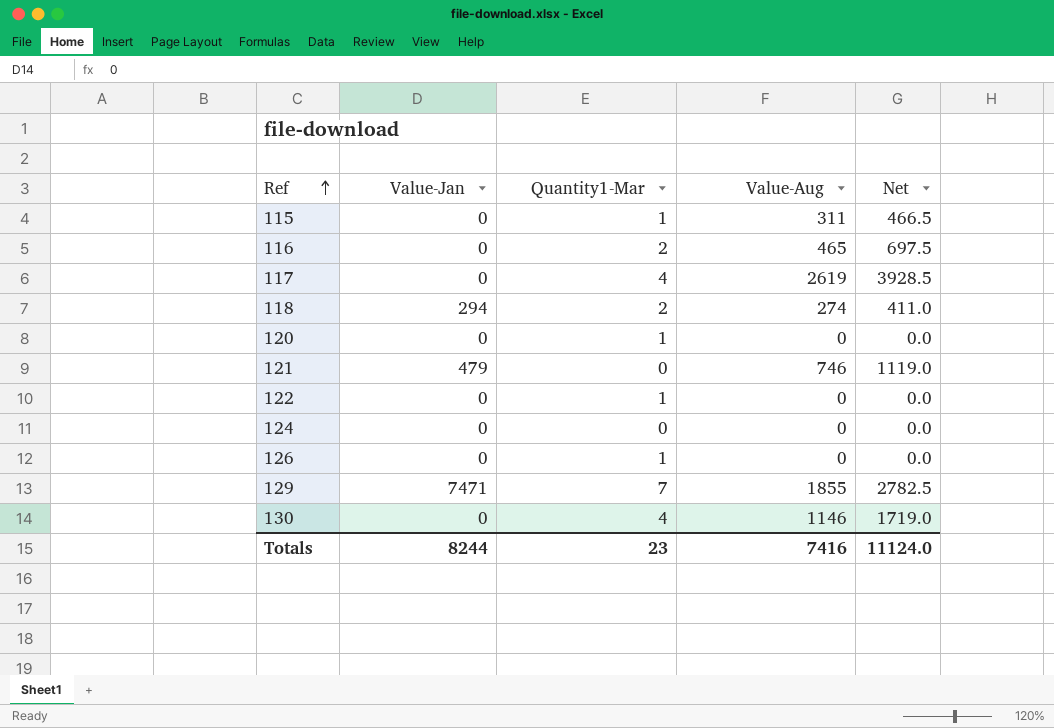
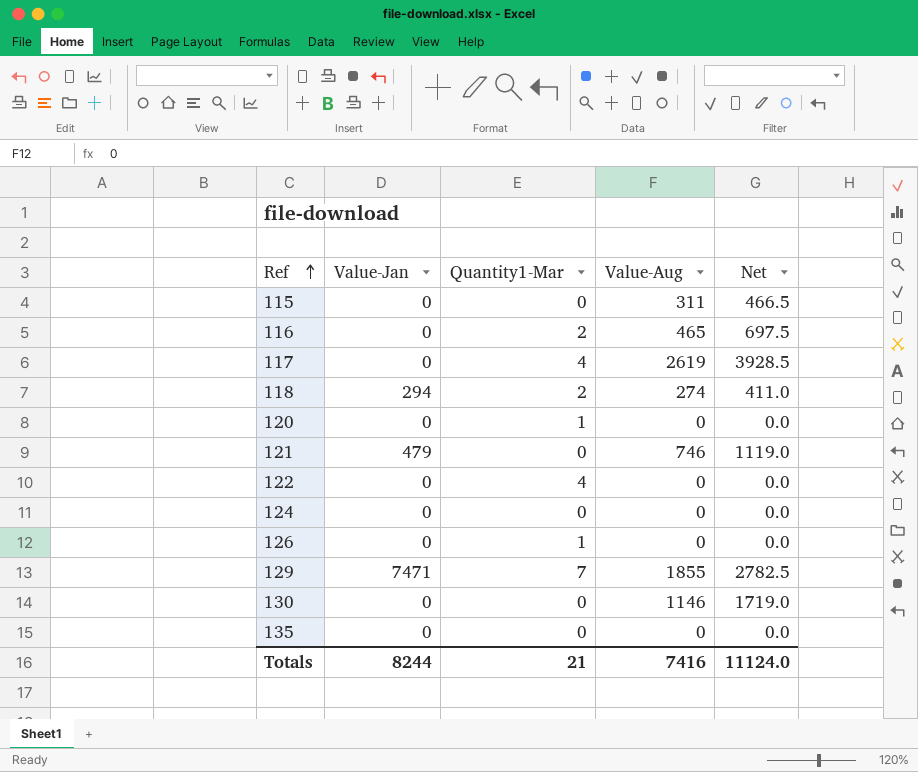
115 | Quantity1-Mar: 1 -> 0
122 | Quantity1-Mar: 1 -> 4
130 | Quantity1-Mar: 4 -> 0
row 135: none -> 0 | 0 | 0 | 0.0
Totals | Quantity1-Mar: 23 -> 21

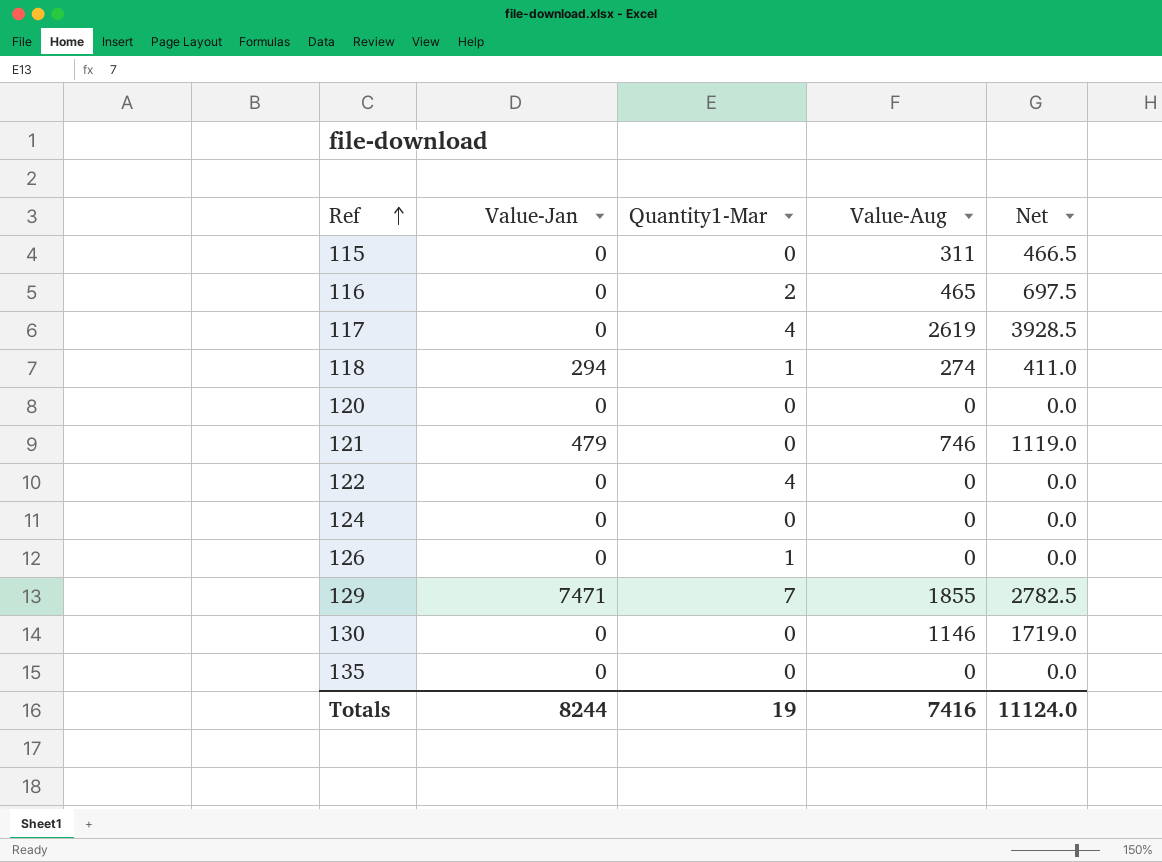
118 | Quantity1-Mar: 2 -> 1
120 | Quantity1-Mar: 1 -> 0
Totals | Quantity1-Mar: 21 -> 19

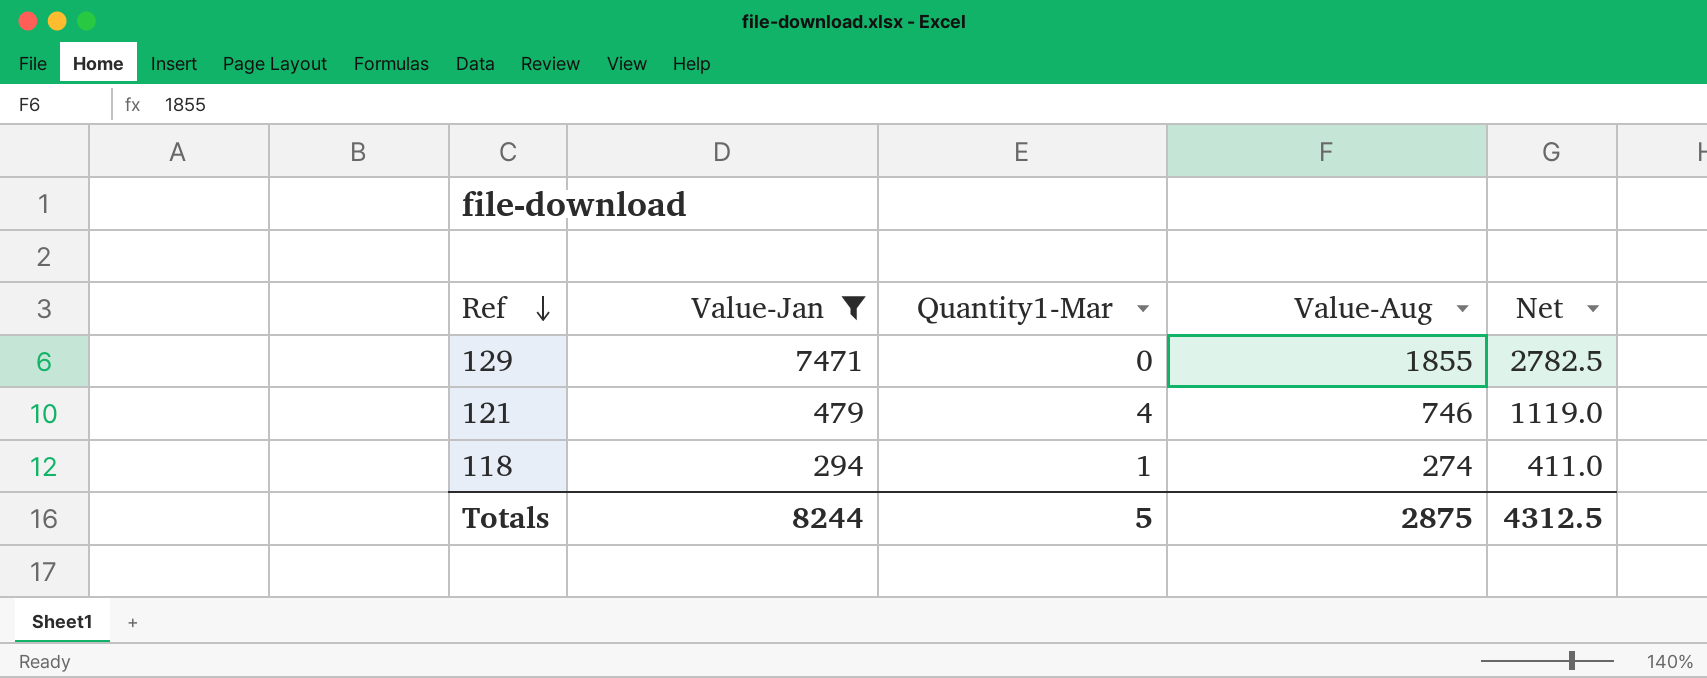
filter: none -> Value-Jan != 0
row order: Ref ascending -> Ref descending
129 | Quantity1-Mar: 7 -> 0
121 | Quantity1-Mar: 0 -> 4
Totals | Quantity1-Mar: 19 -> 5
Totals | Value-Aug: 7416 -> 2875
Totals | Net: 11124.0 -> 4312.5

